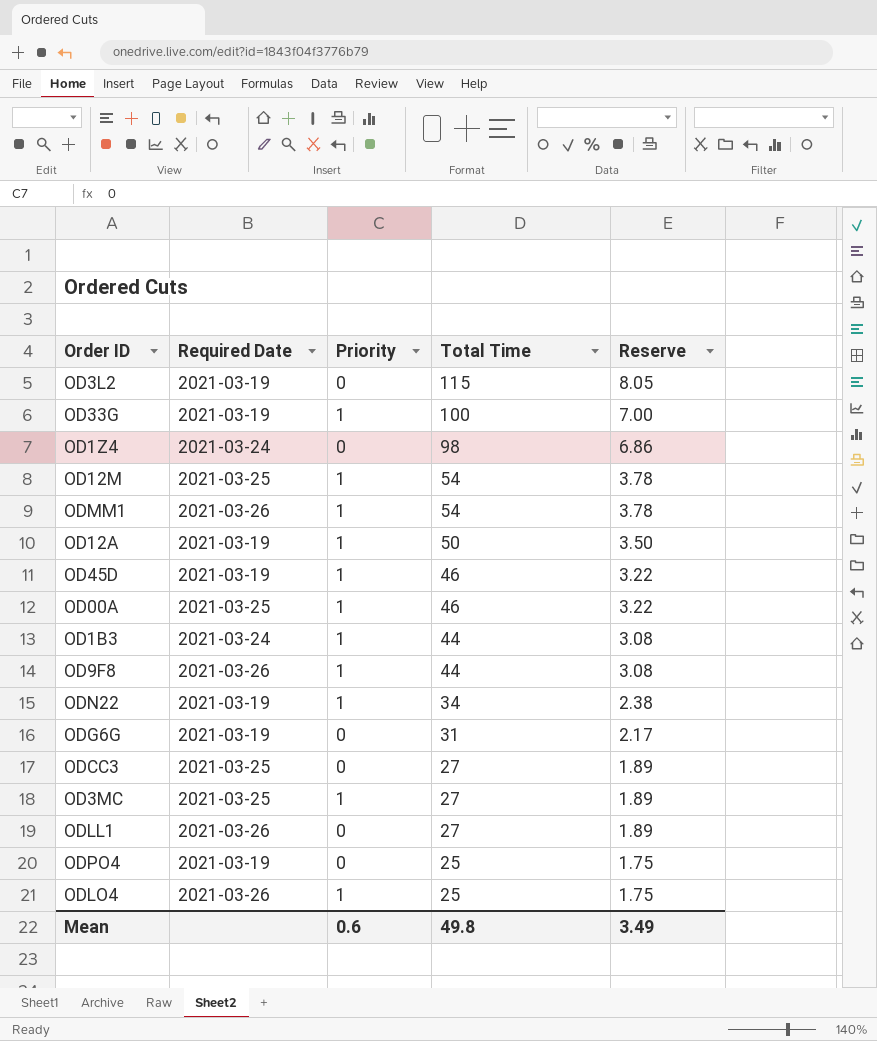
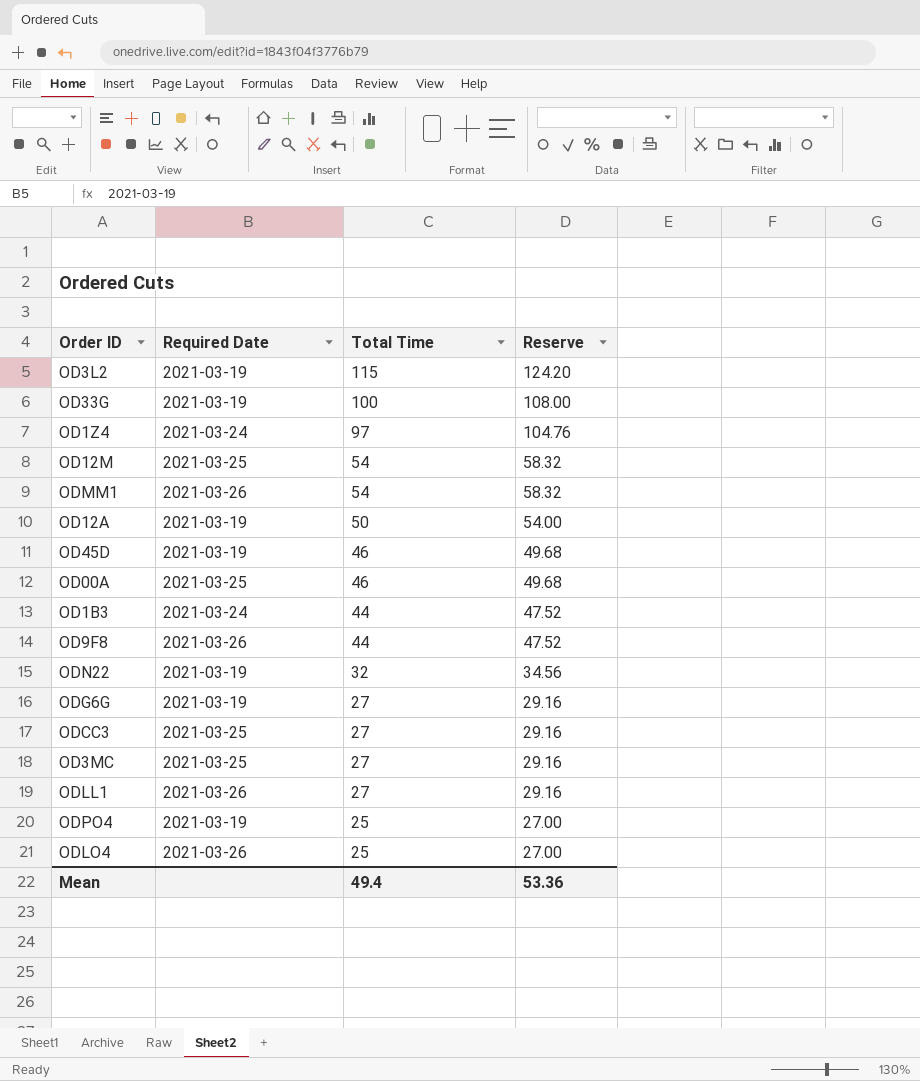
column Priority | position: 3 -> none
column Reserve | formula: [Total Time] * 0.07 -> [Total Time] * 1.08
OD1Z4 | Total Time: 98 -> 97
ODN22 | Total Time: 34 -> 32
ODG6G | Total Time: 31 -> 27
Mean | Total Time: 49.8 -> 49.4
Mean | Reserve: 3.49 -> 53.36

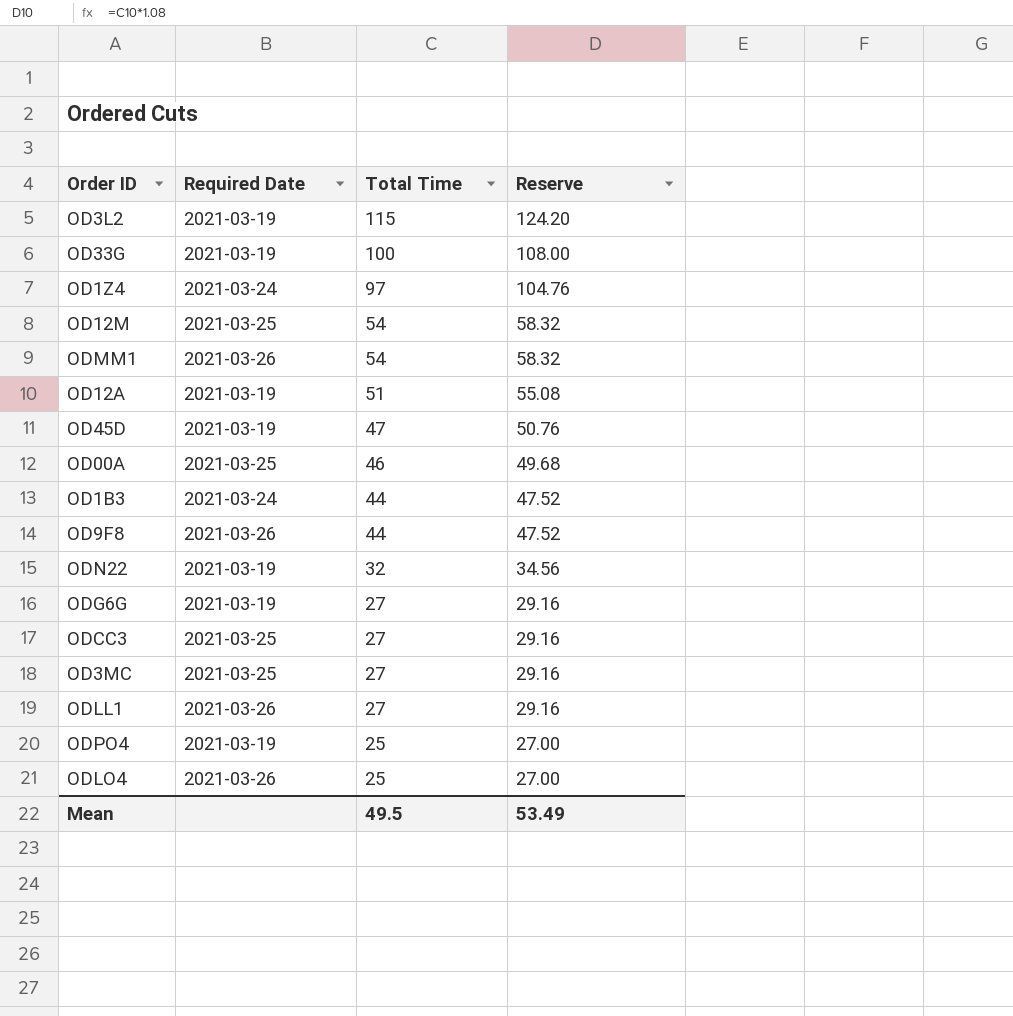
OD12A | Total Time: 50 -> 51
OD12A | Reserve: 54.00 -> 55.08
OD45D | Total Time: 46 -> 47
OD45D | Reserve: 49.68 -> 50.76
Mean | Total Time: 49.4 -> 49.5
Mean | Reserve: 53.36 -> 53.49

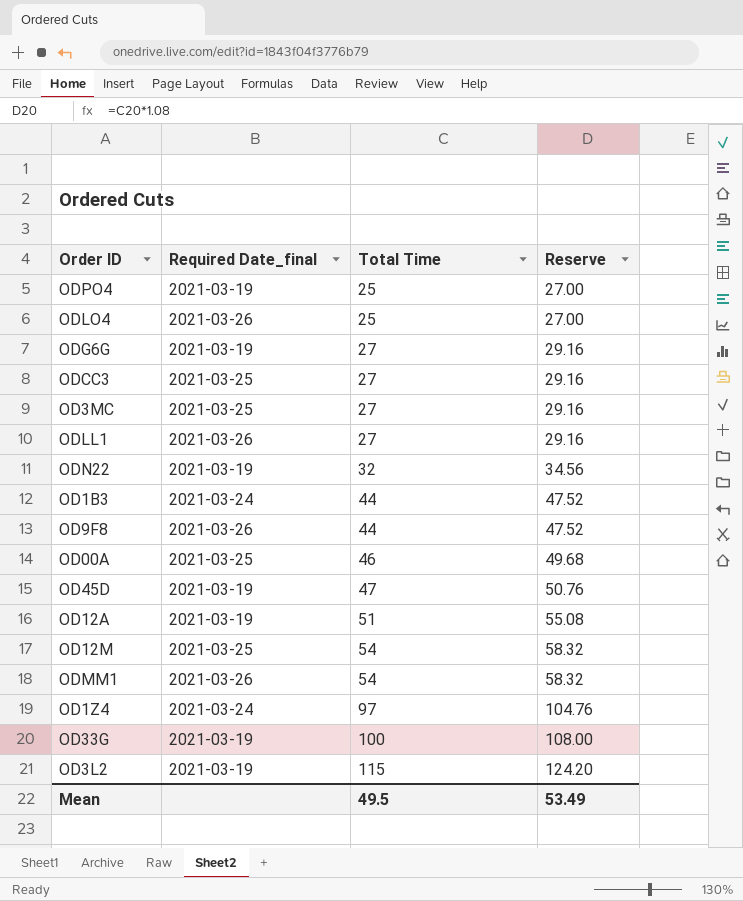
row order: Total Time descending -> Total Time ascending
column name: Required Date -> Required Date_final

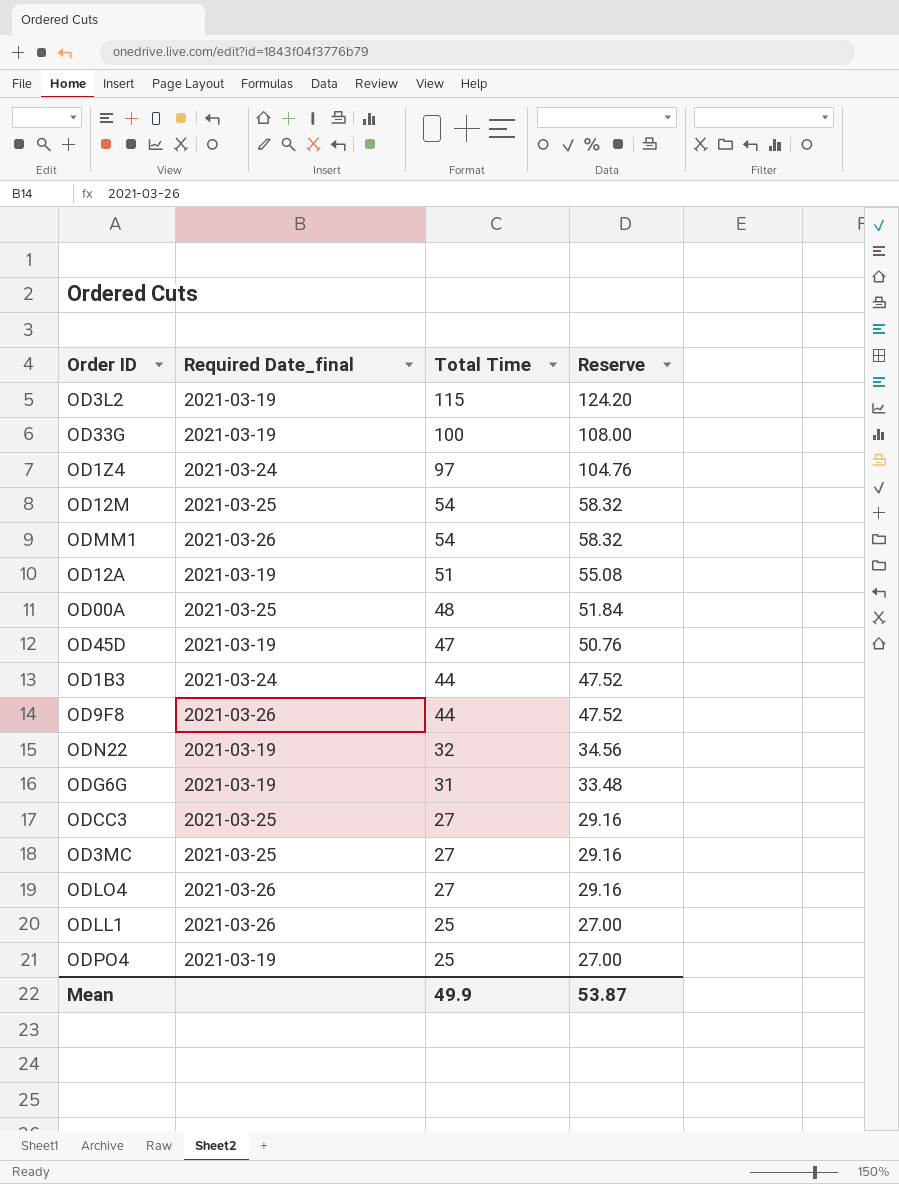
row order: Total Time ascending -> Total Time descending
OD00A | Total Time: 46 -> 48
OD00A | Reserve: 49.68 -> 51.84
ODG6G | Total Time: 27 -> 31
ODG6G | Reserve: 29.16 -> 33.48
ODLO4 | Total Time: 25 -> 27
ODLO4 | Reserve: 27.00 -> 29.16
ODLL1 | Total Time: 27 -> 25
ODLL1 | Reserve: 29.16 -> 27.00
Mean | Total Time: 49.5 -> 49.9
Mean | Reserve: 53.49 -> 53.87

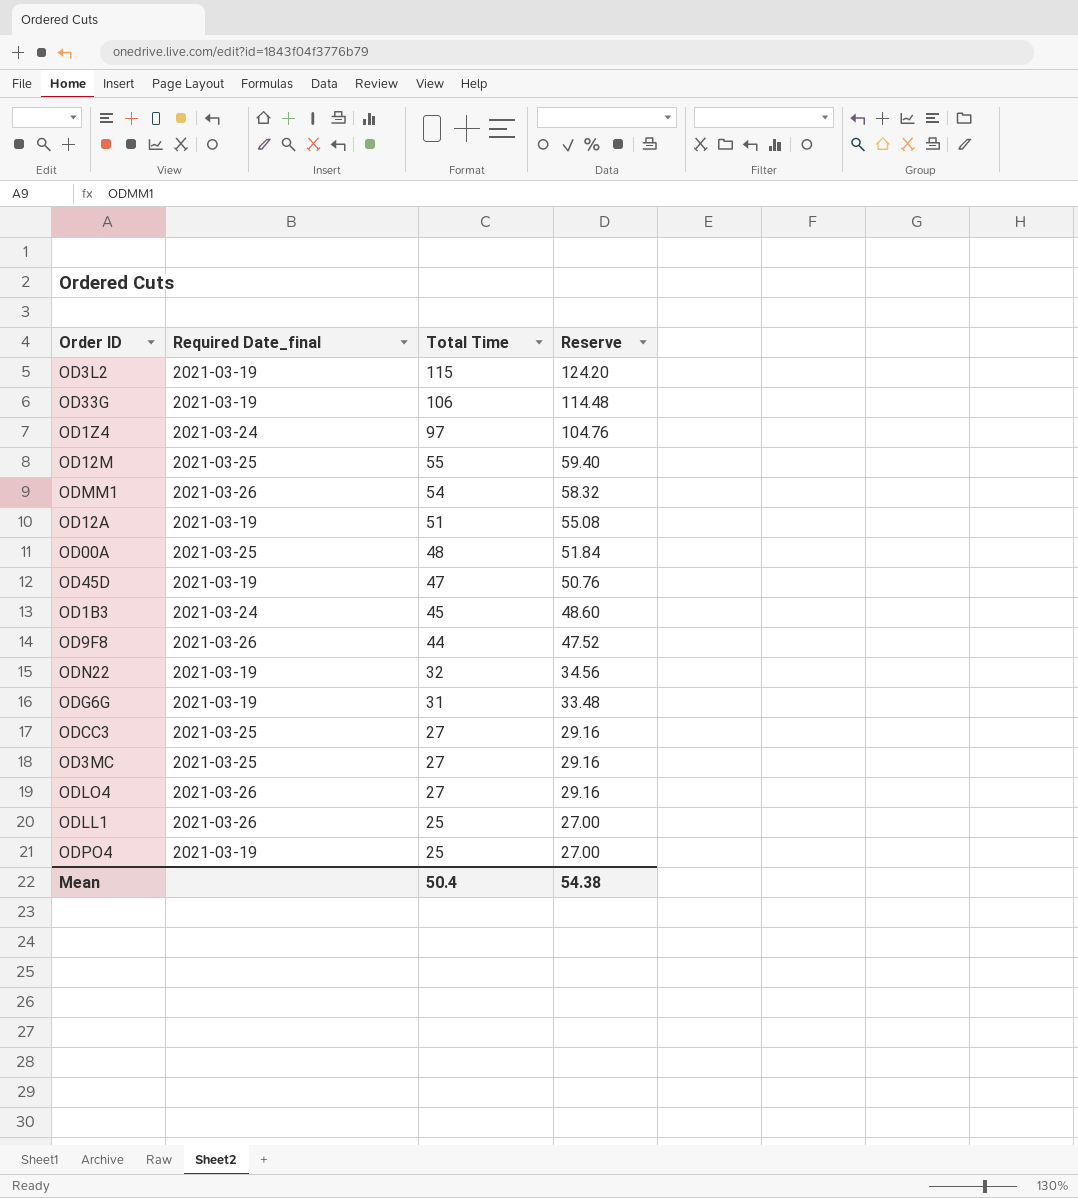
OD33G | Total Time: 100 -> 106
OD33G | Reserve: 108.00 -> 114.48
OD12M | Total Time: 54 -> 55
OD12M | Reserve: 58.32 -> 59.40
OD1B3 | Total Time: 44 -> 45
OD1B3 | Reserve: 47.52 -> 48.60
Mean | Total Time: 49.9 -> 50.4
Mean | Reserve: 53.87 -> 54.38

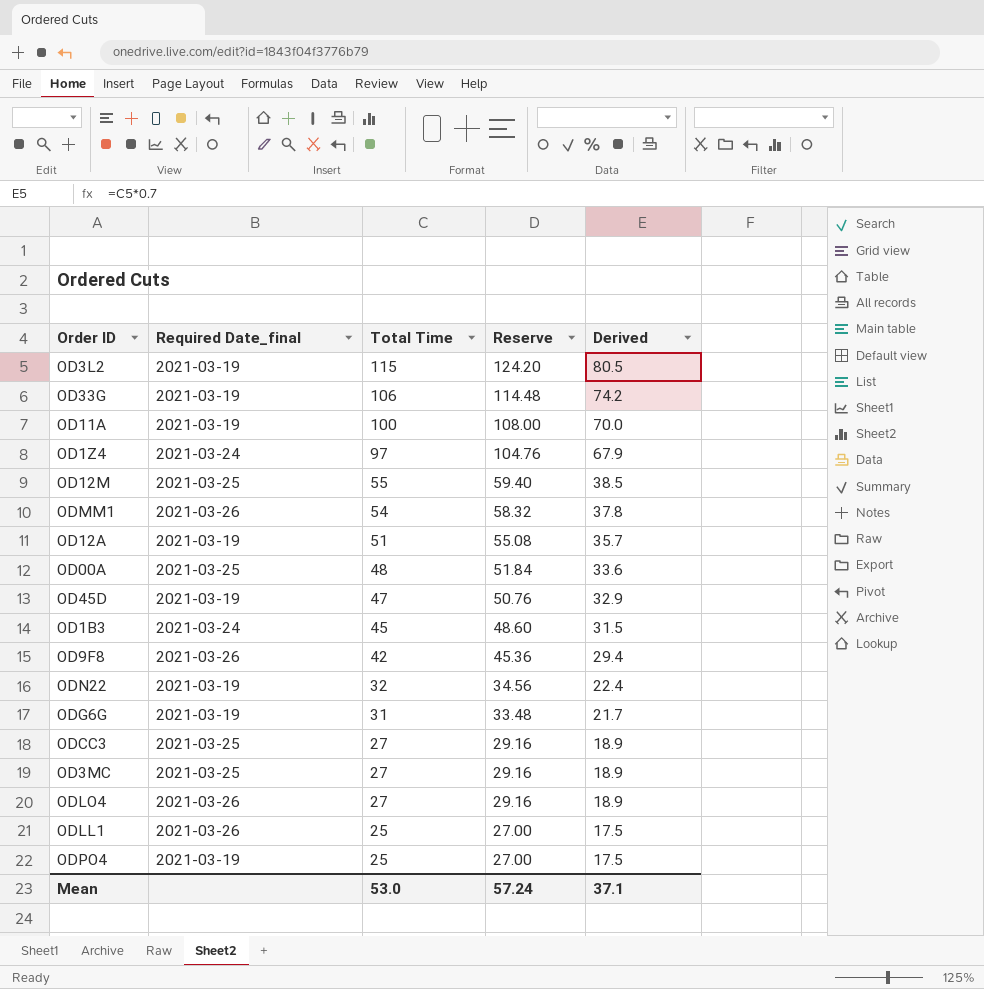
column Derived | formula: none -> [Total Time] * 0.7
row OD11A: none -> 2021-03-19 | 100 | 108.00 | 70.0
OD9F8 | Total Time: 44 -> 42
OD9F8 | Reserve: 47.52 -> 45.36
Mean | Total Time: 50.4 -> 53.0
Mean | Reserve: 54.38 -> 57.24

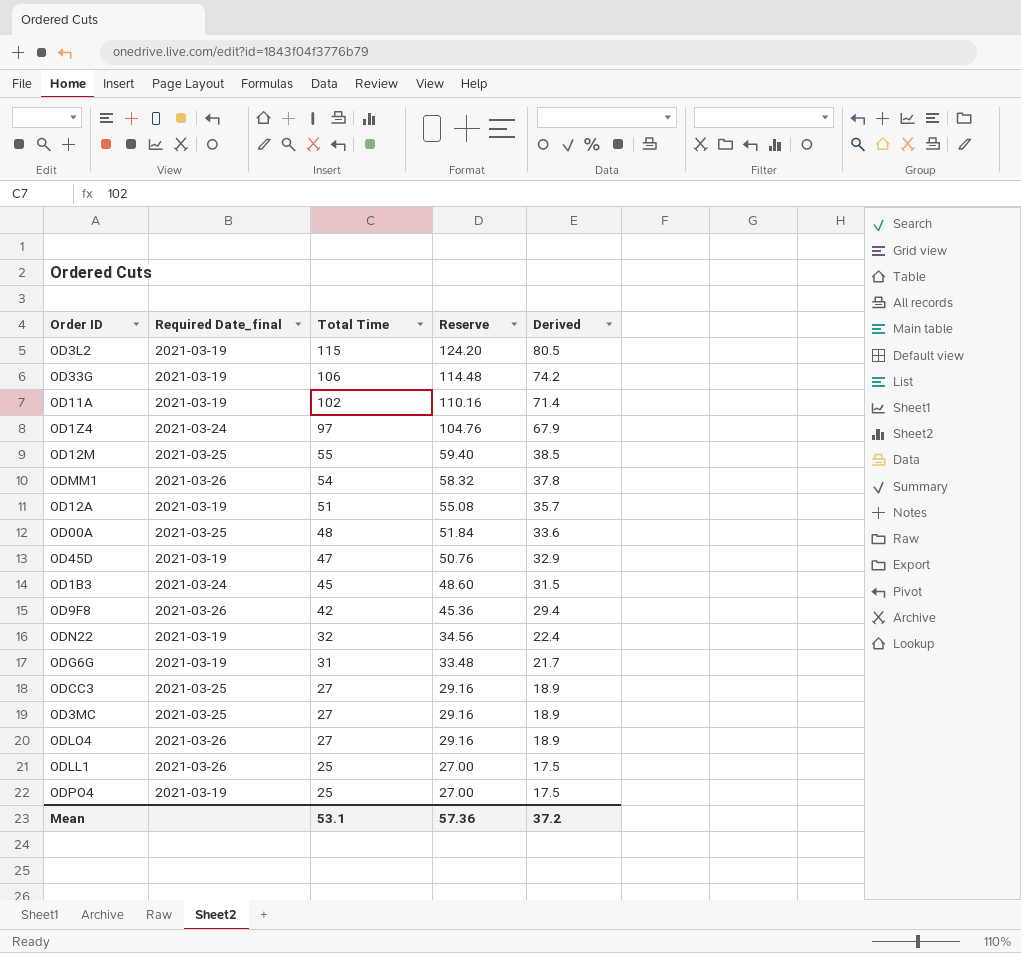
OD11A | Total Time: 100 -> 102
OD11A | Reserve: 108.00 -> 110.16
OD11A | Derived: 70.0 -> 71.4
Mean | Total Time: 53.0 -> 53.1
Mean | Reserve: 57.24 -> 57.36
Mean | Derived: 37.1 -> 37.2

